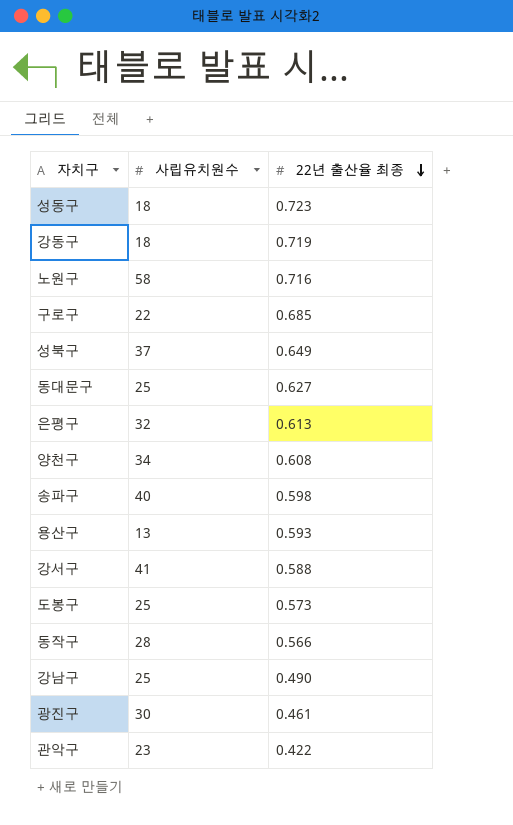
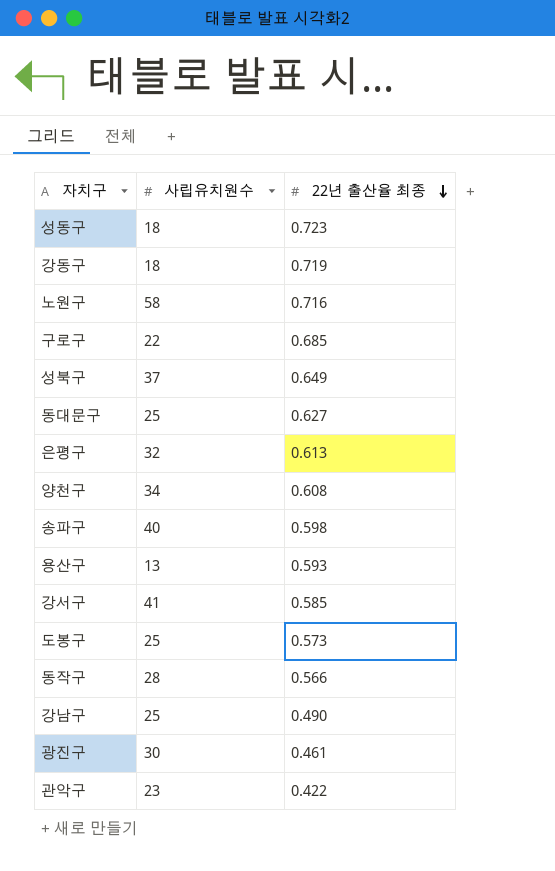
강서구 | 22년 출산율 최종: 0.588 -> 0.585

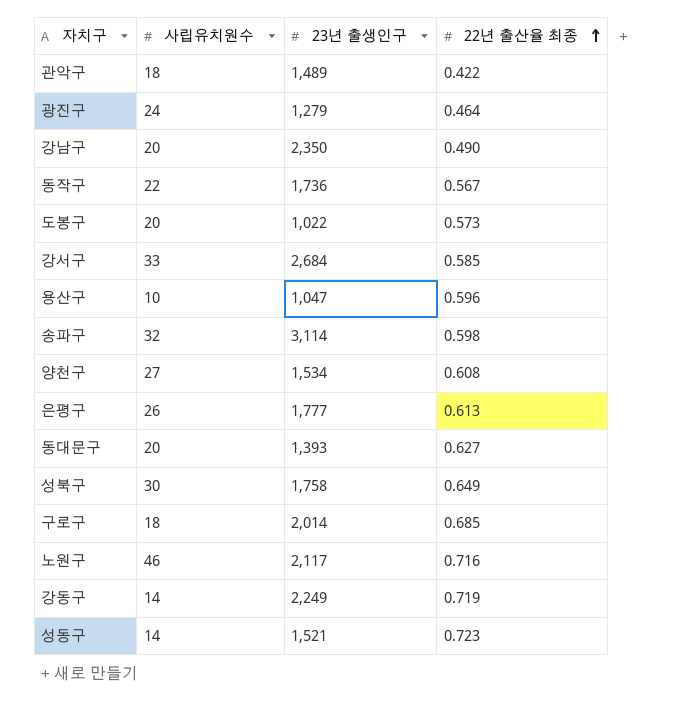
row order: 22년 출산율 최종 descending -> 22년 출산율 최종 ascending
column 23년 출생인구 | position: none -> 3
관악구 | 사립유치원수: 23 -> 18
광진구 | 사립유치원수: 30 -> 24
광진구 | 22년 출산율 최종: 0.461 -> 0.464
강남구 | 사립유치원수: 25 -> 20
동작구 | 사립유치원수: 28 -> 22
동작구 | 22년 출산율 최종: 0.566 -> 0.567
도봉구 | 사립유치원수: 25 -> 20
강서구 | 사립유치원수: 41 -> 33
용산구 | 사립유치원수: 13 -> 10
용산구 | 22년 출산율 최종: 0.593 -> 0.596
송파구 | 사립유치원수: 40 -> 32
양천구 | 사립유치원수: 34 -> 27
은평구 | 사립유치원수: 32 -> 26
동대문구 | 사립유치원수: 25 -> 20
성북구 | 사립유치원수: 37 -> 30
구로구 | 사립유치원수: 22 -> 18
노원구 | 사립유치원수: 58 -> 46
강동구 | 사립유치원수: 18 -> 14
성동구 | 사립유치원수: 18 -> 14

